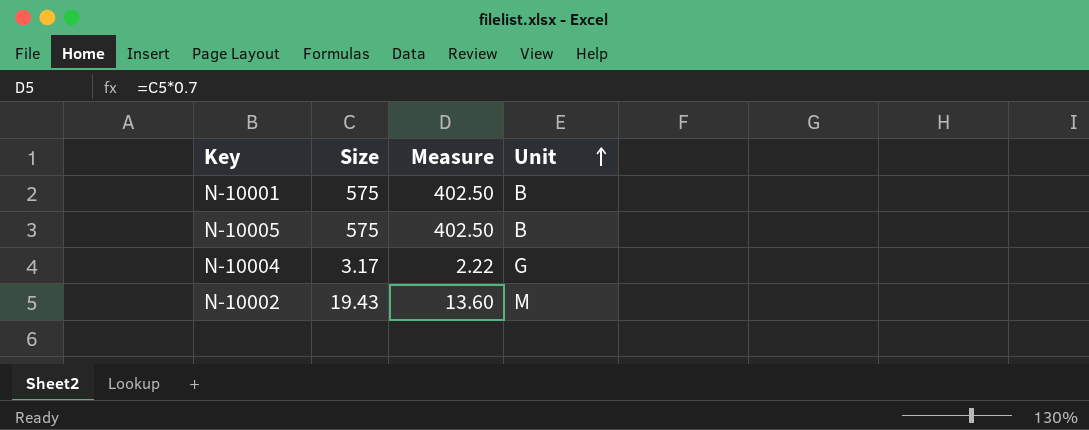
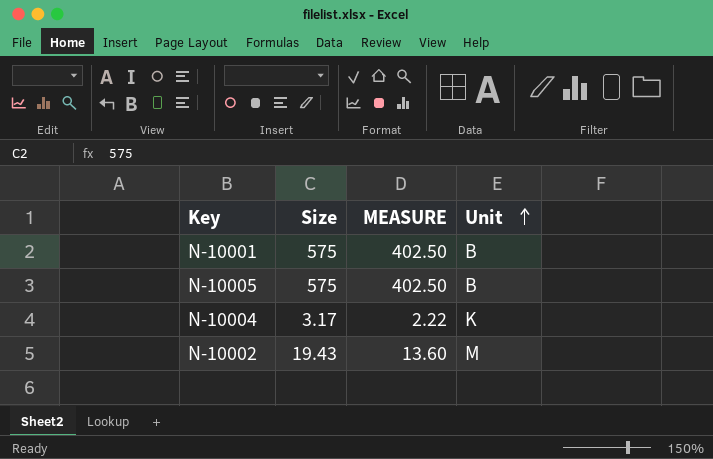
column name: Measure -> MEASURE
N-10004 | Unit: G -> K

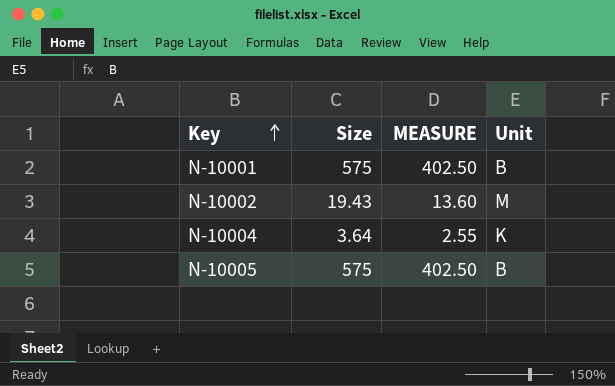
row order: Unit ascending -> Key ascending
N-10004 | Size: 3.17 -> 3.64
N-10004 | MEASURE: 2.22 -> 2.55

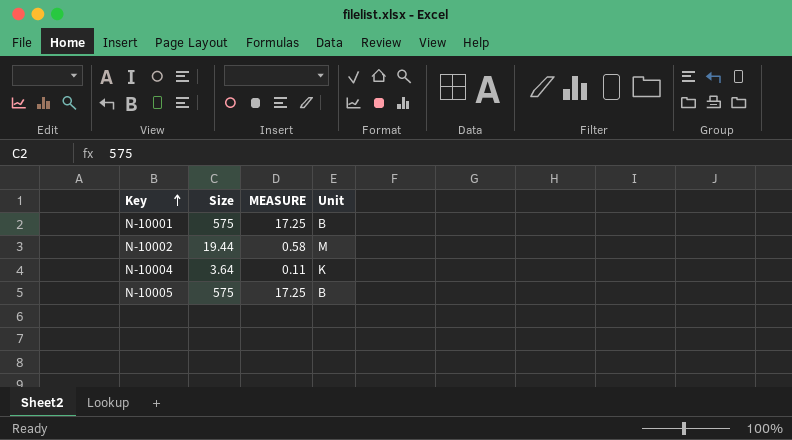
column MEASURE | formula: [Size] * 0.7 -> [Size] * 0.03
N-10002 | Size: 19.43 -> 19.44

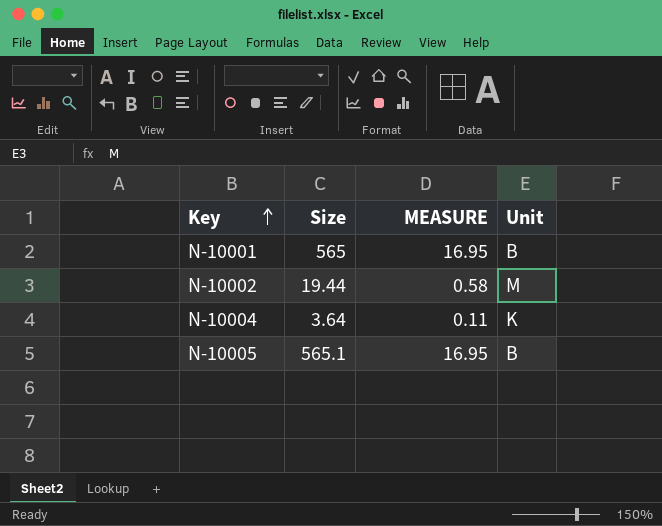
N-10001 | Size: 575 -> 565
N-10001 | MEASURE: 17.25 -> 16.95
N-10005 | Size: 575 -> 565.1
N-10005 | MEASURE: 17.25 -> 16.95

